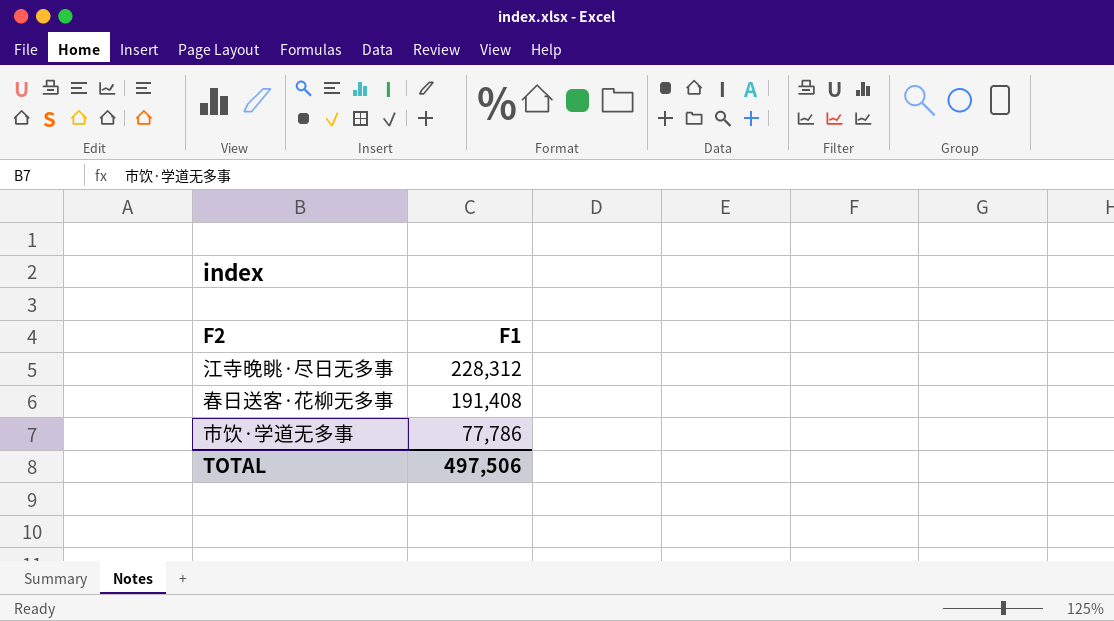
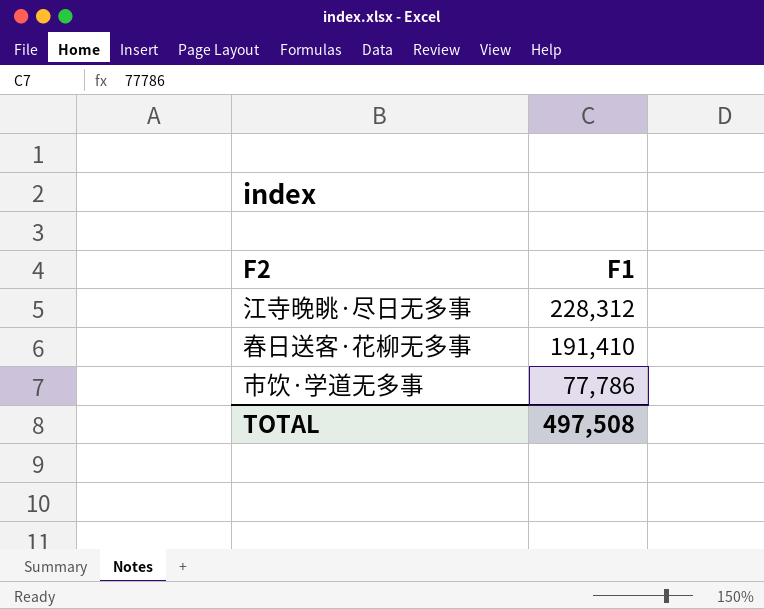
春日送客·花柳无多事 | F1: 191,408 -> 191,410
TOTAL | F1: 497,506 -> 497,508

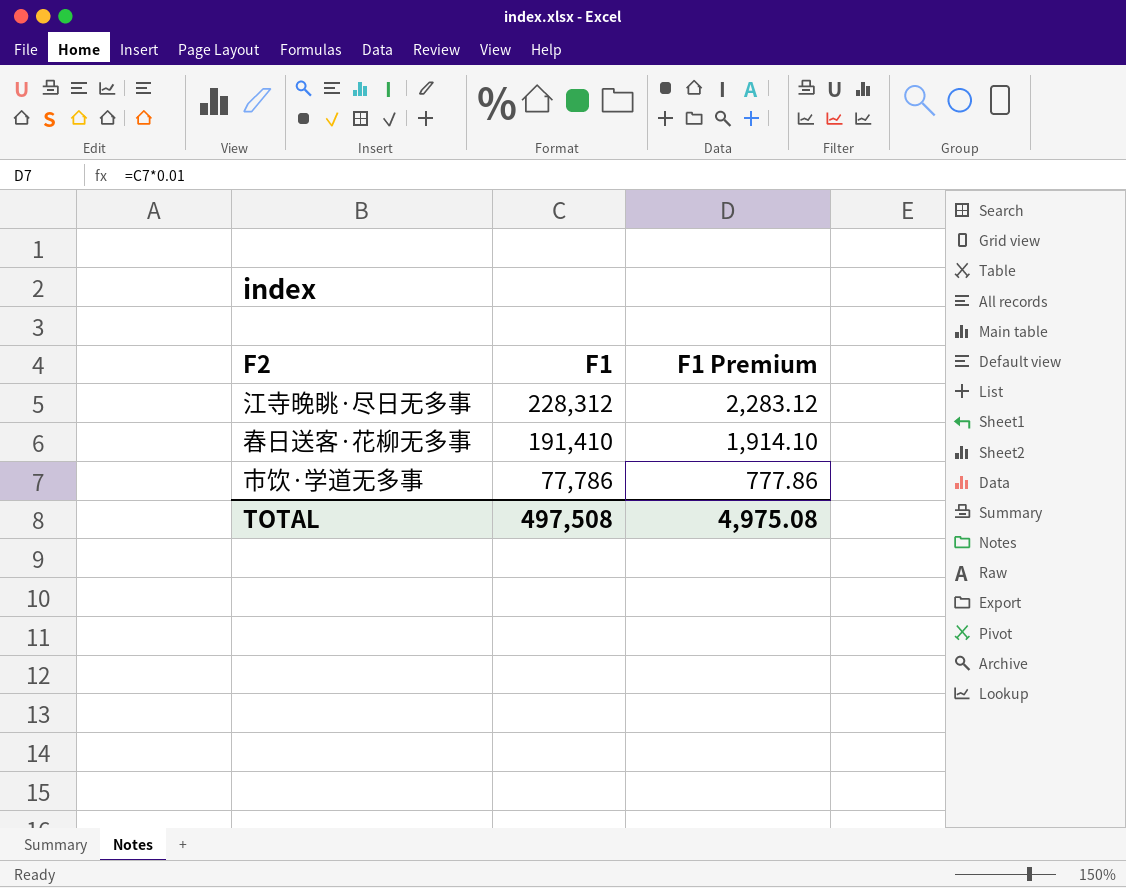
column F1 Premium | formula: none -> [F1] * 0.01

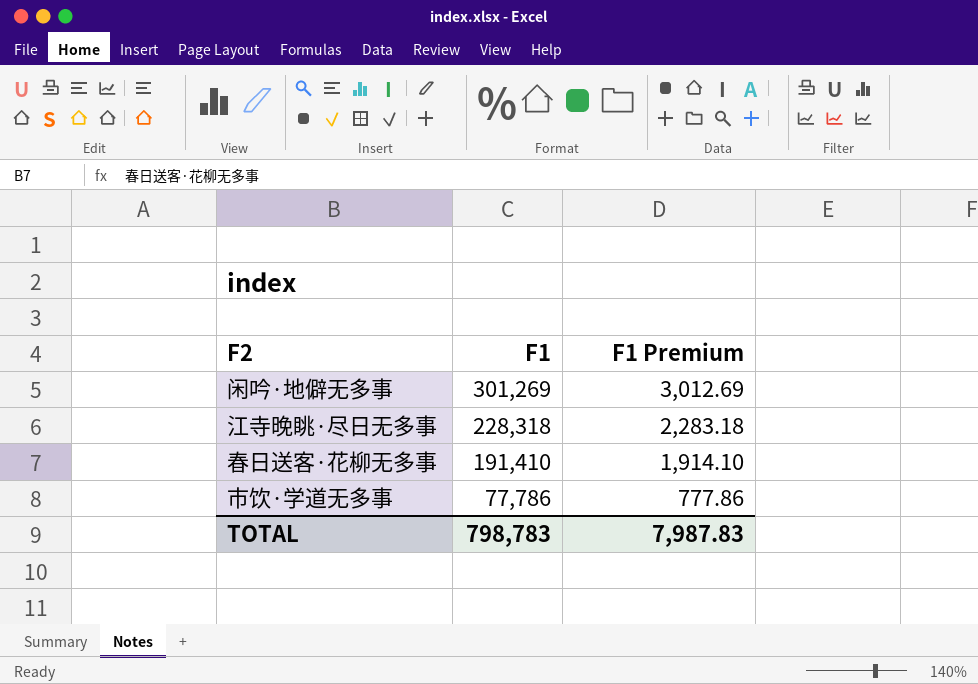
row 闲吟·地僻无多事: none -> 301,269 | 3,012.69
江寺晚眺·尽日无多事 | F1: 228,312 -> 228,318
江寺晚眺·尽日无多事 | F1 Premium: 2,283.12 -> 2,283.18
TOTAL | F1: 497,508 -> 798,783
TOTAL | F1 Premium: 4,975.08 -> 7,987.83

